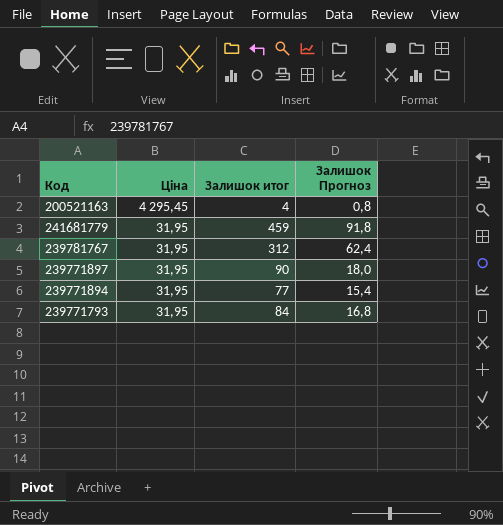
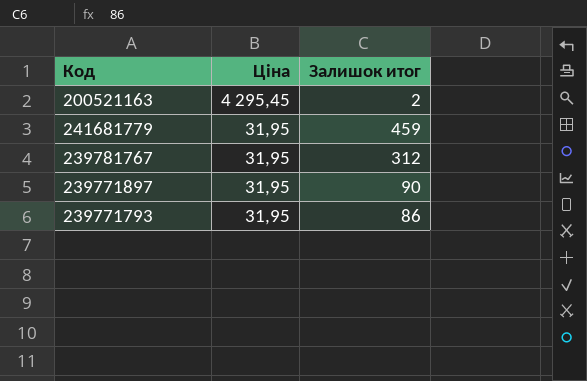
column Залишок Прогноз | formula: [Залишок итог] * 0,2 -> none
row 239771894: 31,95 | 77 | 15,4 -> none
200521163 | Залишок итог: 4 -> 2
239771793 | Залишок итог: 84 -> 86

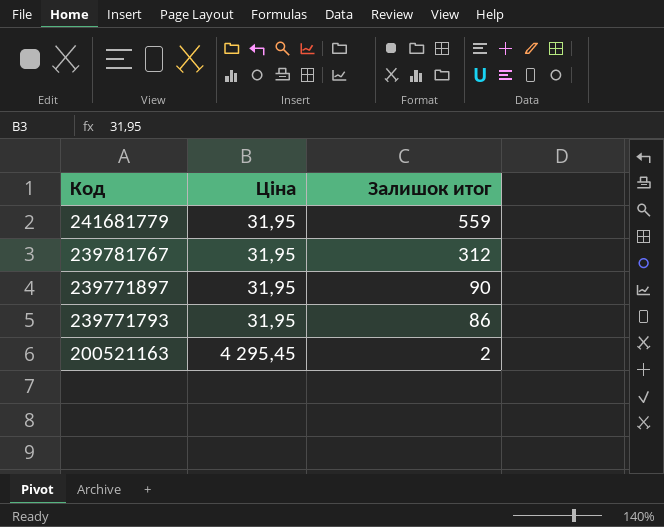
row order: Ціна descending -> Код descending
241681779 | Залишок итог: 459 -> 559

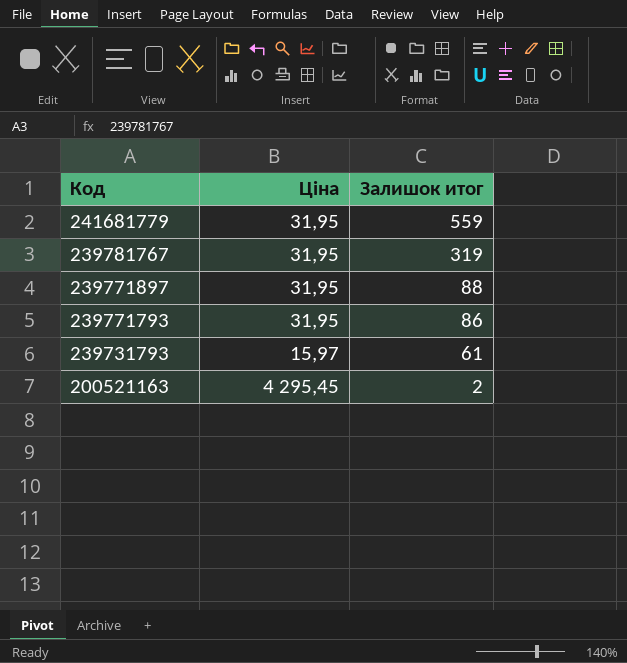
239781767 | Залишок итог: 312 -> 319
239771897 | Залишок итог: 90 -> 88
row 239731793: none -> 15,97 | 61

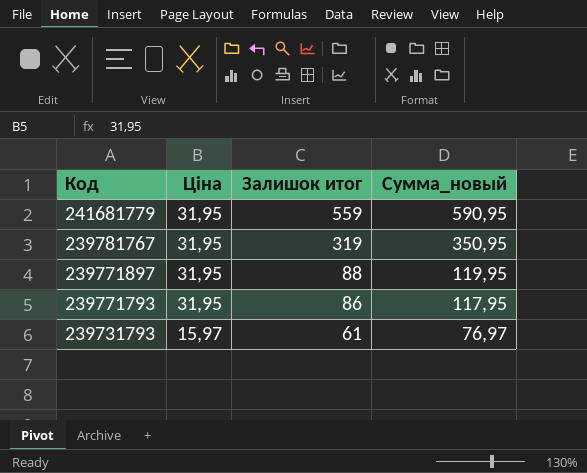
column Сумма_новый | formula: none -> [Ціна] + [Залишок итог]
row 200521163: 4 295,45 | 2 -> none

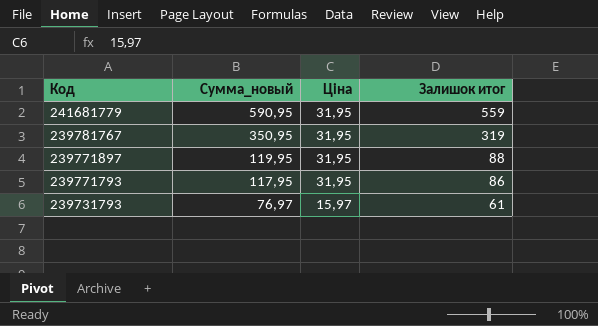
column Сумма_новый | position: 4 -> 2

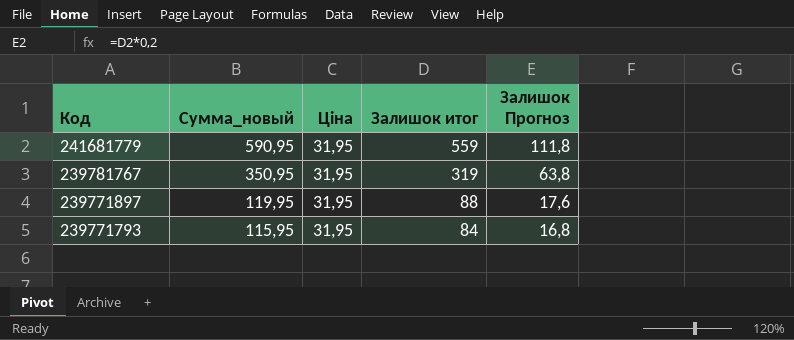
column Залишок Прогноз | formula: none -> [Залишок итог] * 0,2
row 239731793: 76,97 | 15,97 | 61 -> none
239771793 | Сумма_новый: 117,95 -> 115,95
239771793 | Залишок итог: 86 -> 84

